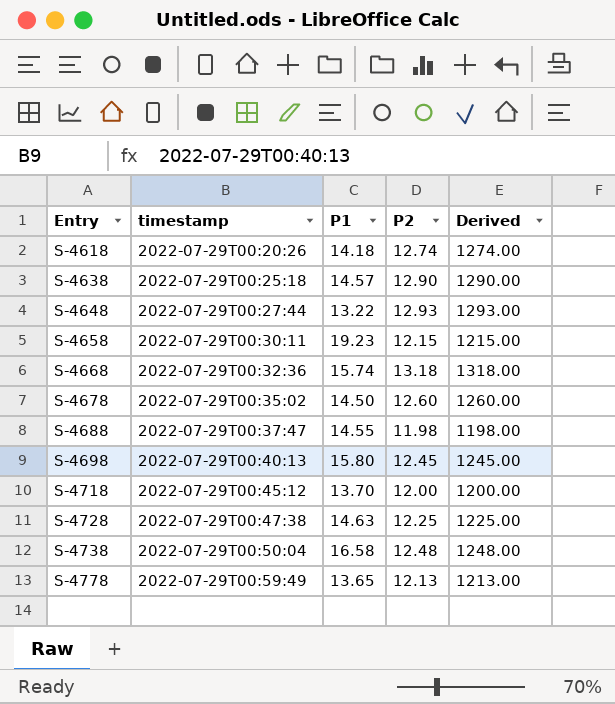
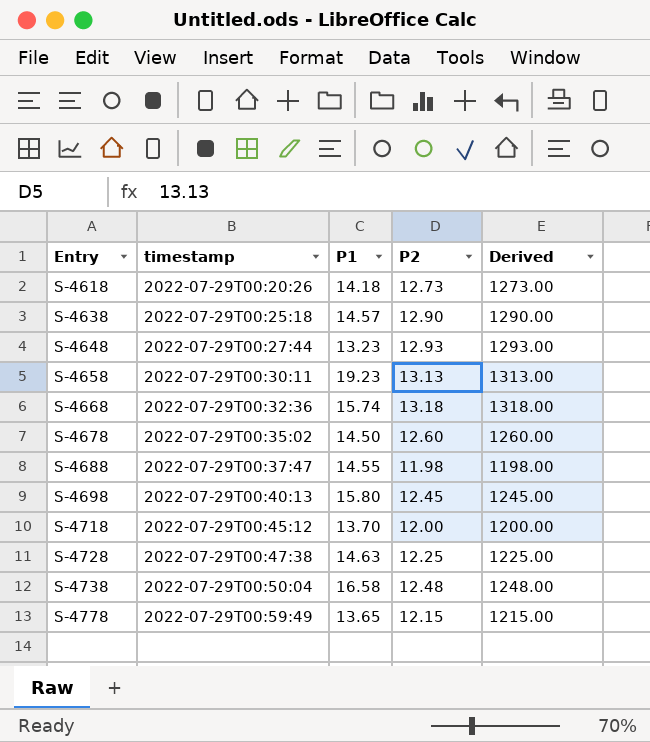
S-4618 | P2: 12.74 -> 12.73
S-4618 | Derived: 1274.00 -> 1273.00
S-4648 | P1: 13.22 -> 13.23
S-4658 | P2: 12.15 -> 13.13
S-4658 | Derived: 1215.00 -> 1313.00
S-4778 | P2: 12.13 -> 12.15
S-4778 | Derived: 1213.00 -> 1215.00

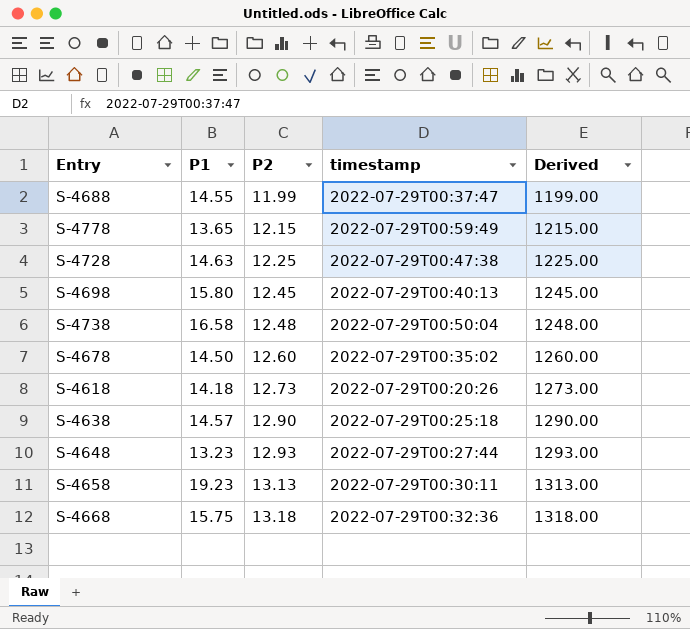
row order: Entry ascending -> P2 ascending
column timestamp | position: 2 -> 4
row S-4718: 2022-07-29T00:45:12 | 13.70 | 12.00 | 1200.00 -> none
S-4688 | P2: 11.98 -> 11.99
S-4688 | Derived: 1198.00 -> 1199.00
S-4668 | P1: 15.74 -> 15.75

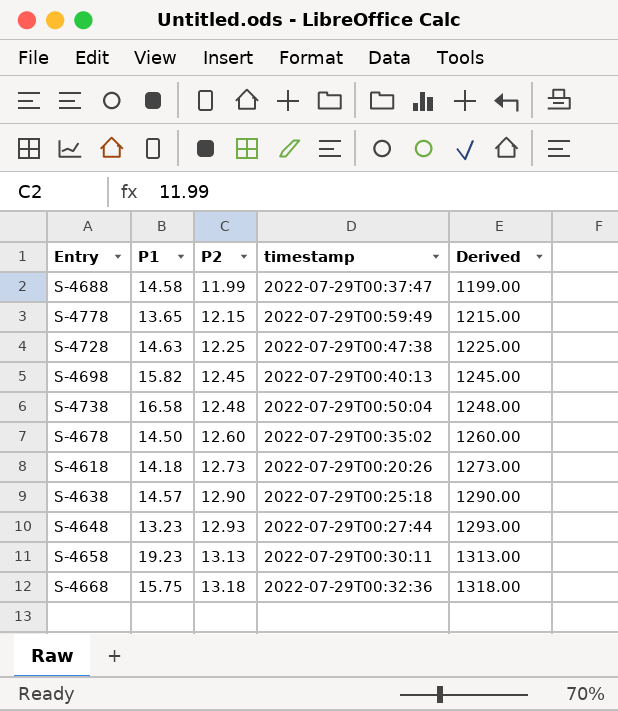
S-4688 | P1: 14.55 -> 14.58
S-4698 | P1: 15.80 -> 15.82

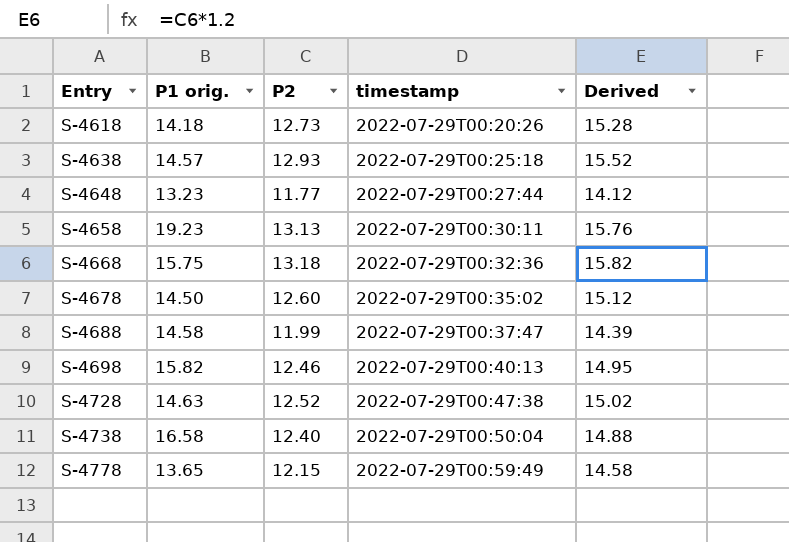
row order: P2 ascending -> Entry ascending
column name: P1 -> P1 orig.
column Derived | formula: [P2] * 100 -> [P2] * 1.2
S-4638 | P2: 12.90 -> 12.93
S-4648 | P2: 12.93 -> 11.77
S-4698 | P2: 12.45 -> 12.46
S-4728 | P2: 12.25 -> 12.52
S-4738 | P2: 12.48 -> 12.40

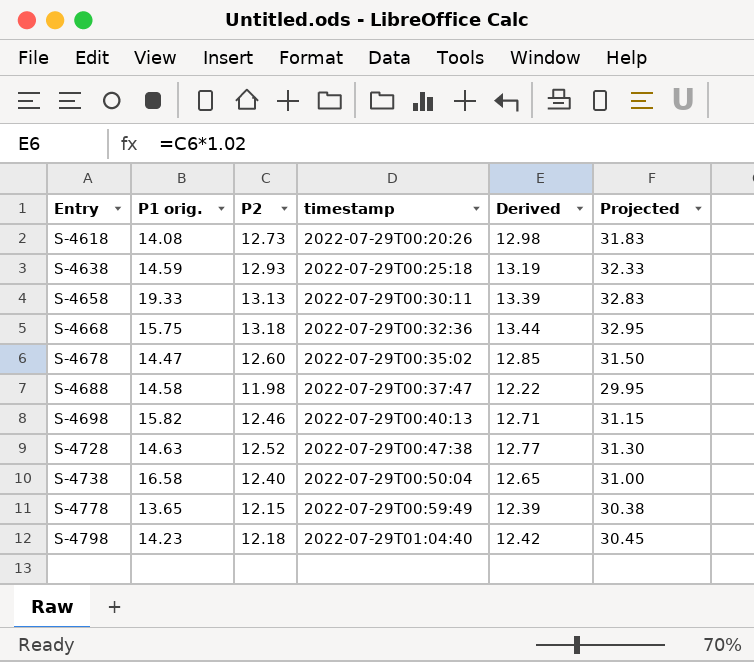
column Derived | formula: [P2] * 1.2 -> [P2] * 1.02
column Projected | formula: none -> [P2] * 2.5
row S-4648: 13.23 | 11.77 | 2022-07-29T00:27:44 | 14.12 -> none
S-4618 | P1 orig.: 14.18 -> 14.08
S-4638 | P1 orig.: 14.57 -> 14.59
S-4658 | P1 orig.: 19.23 -> 19.33
S-4678 | P1 orig.: 14.50 -> 14.47
S-4688 | P2: 11.99 -> 11.98
row S-4798: none -> 14.23 | 12.18 | 2022-07-29T01:04:40 | 12.42 | 30.45

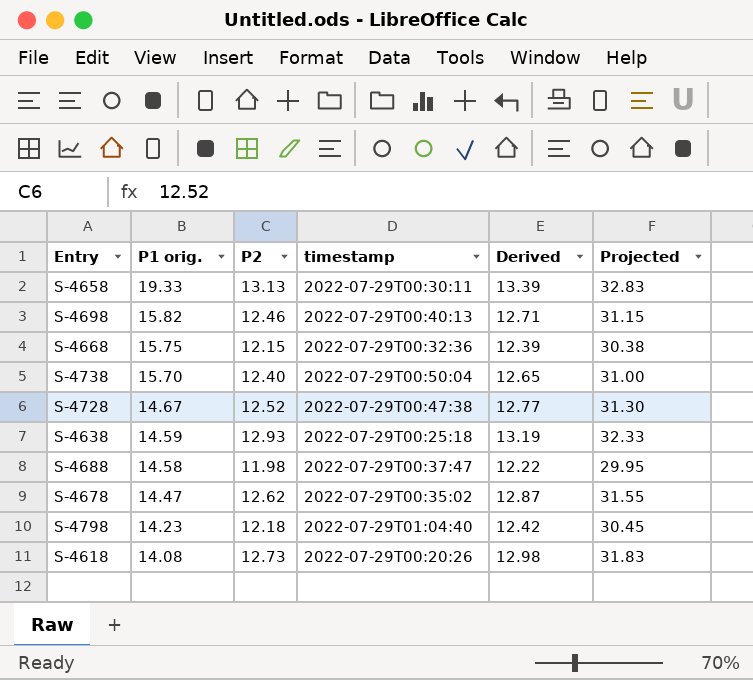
row order: Entry ascending -> P1 orig. descending
row S-4778: 13.65 | 12.15 | 2022-07-29T00:59:49 | 12.39 | 30.38 -> none
S-4668 | P2: 13.18 -> 12.15
S-4668 | Derived: 13.44 -> 12.39
S-4668 | Projected: 32.95 -> 30.38
S-4738 | P1 orig.: 16.58 -> 15.70
S-4728 | P1 orig.: 14.63 -> 14.67
S-4678 | P2: 12.60 -> 12.62
S-4678 | Derived: 12.85 -> 12.87
S-4678 | Projected: 31.50 -> 31.55

